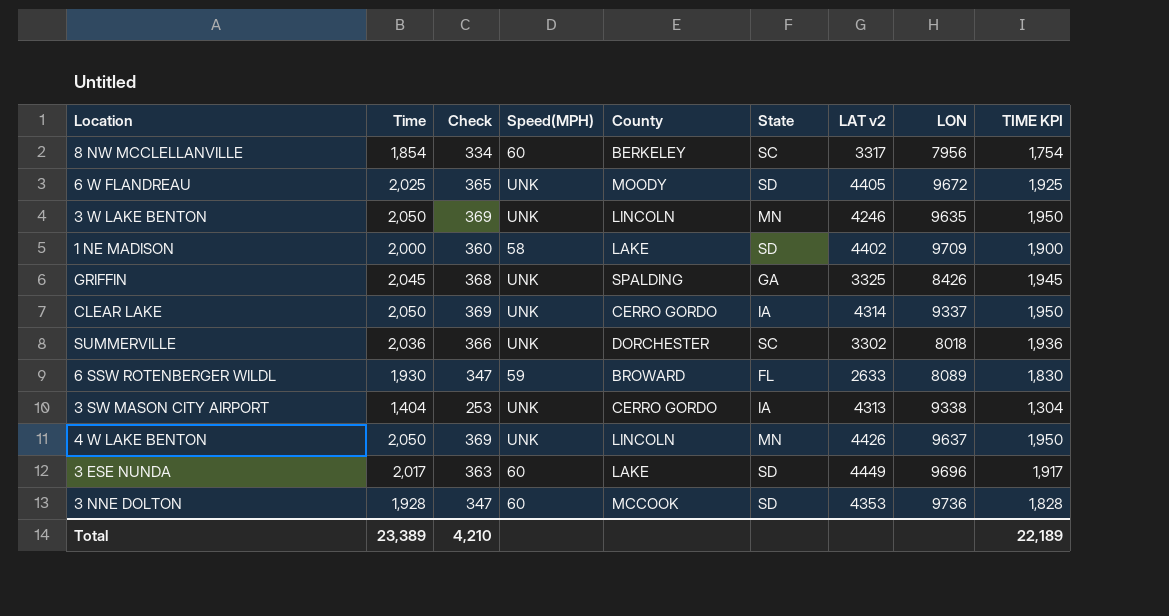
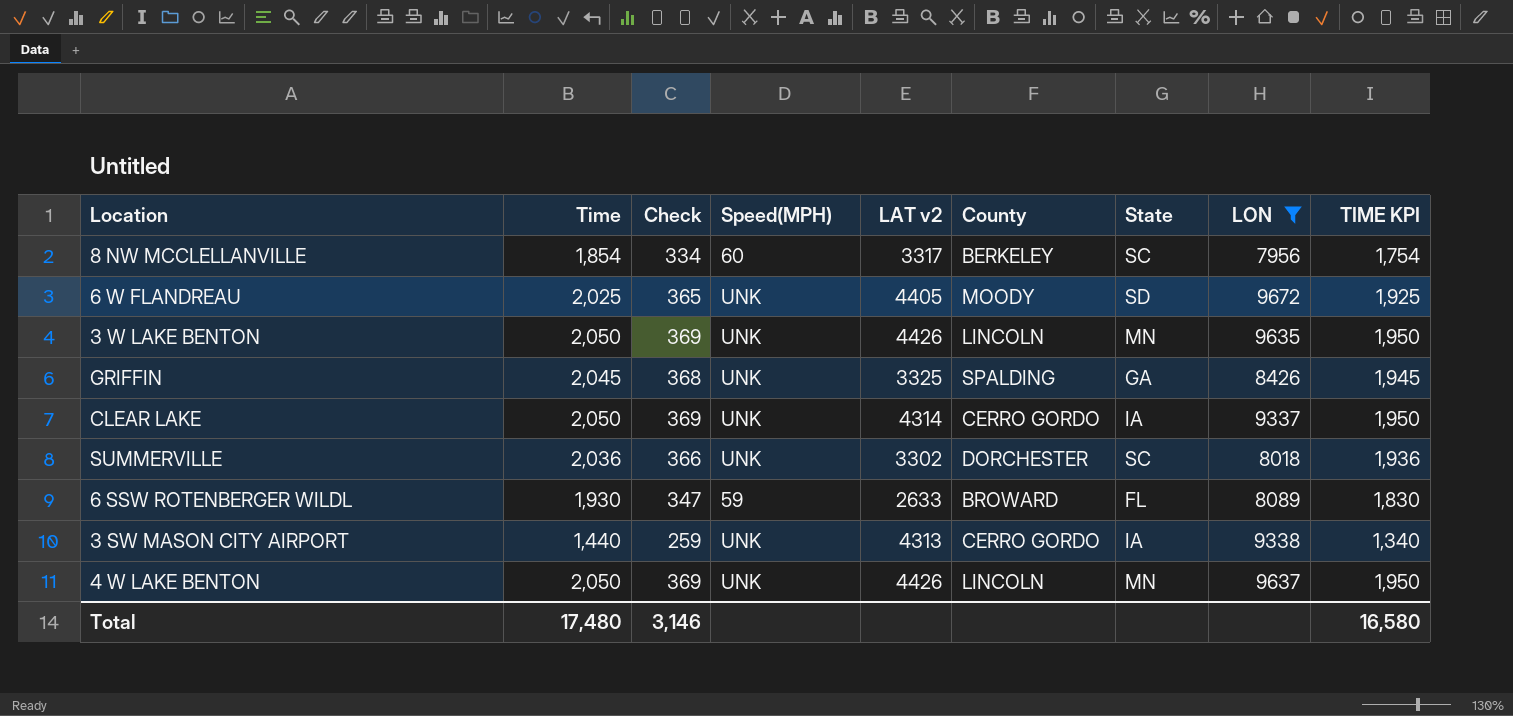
filter: none -> LON <= 9672
column LAT v2 | position: 7 -> 5
3 W LAKE BENTON | LAT v2: 4246 -> 4426
3 SW MASON CITY AIRPORT | Time: 1,404 -> 1,440
3 SW MASON CITY AIRPORT | Check: 253 -> 259
3 SW MASON CITY AIRPORT | TIME KPI: 1,304 -> 1,340
Total | Time: 23,389 -> 17,480
Total | Check: 4,210 -> 3,146
Total | TIME KPI: 22,189 -> 16,580

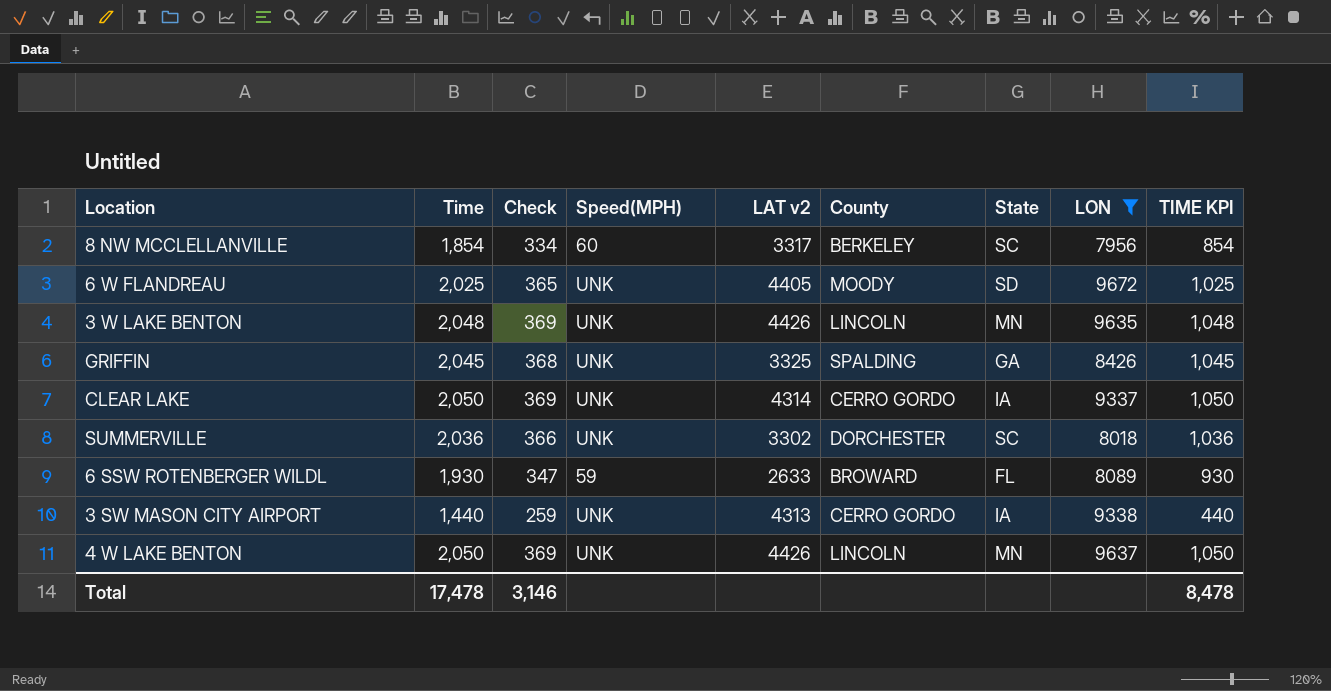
column TIME KPI | formula: [Time] - 100 -> [Time] - 1000
3 W LAKE BENTON | Time: 2,050 -> 2,048
Total | Time: 17,480 -> 17,478
Total | TIME KPI: 16,580 -> 8,478

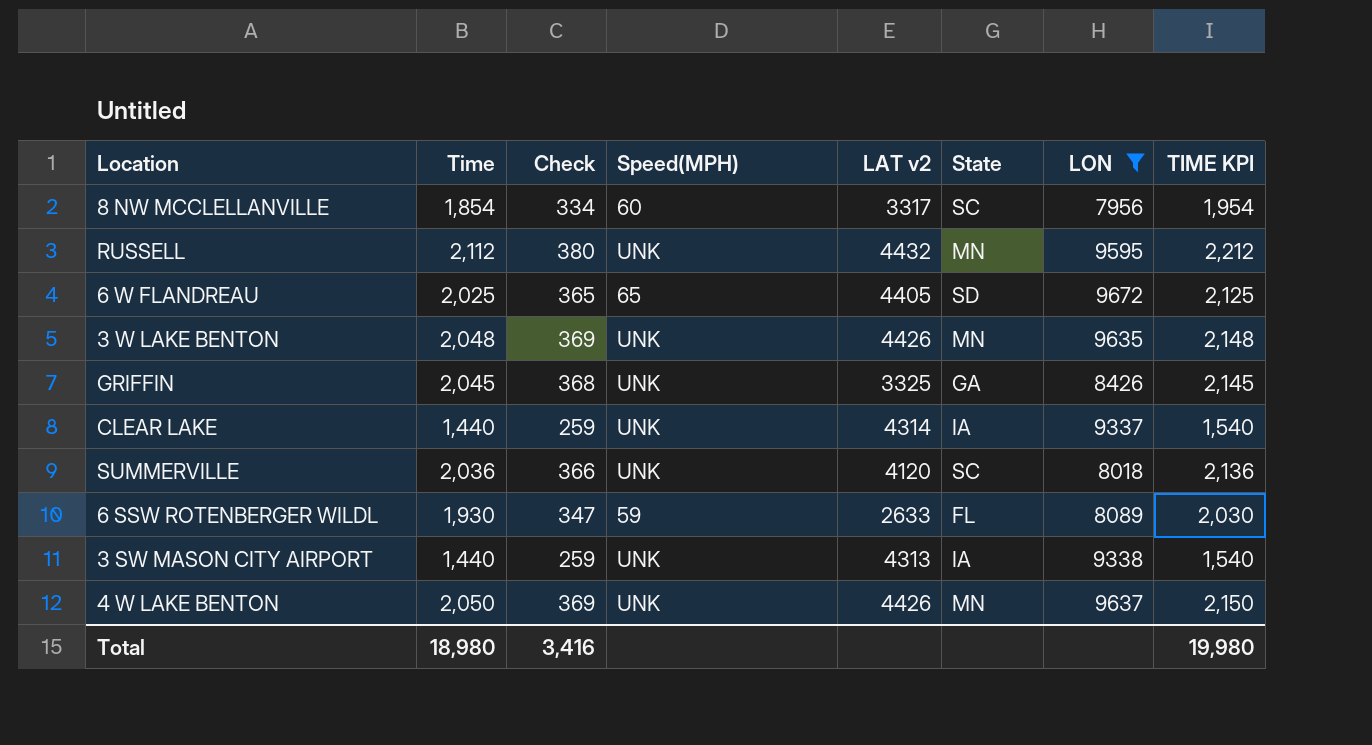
column County | position: 6 -> none
column TIME KPI | formula: [Time] - 1000 -> [Time] + 100
row RUSSELL: none -> 2,112 | 380 | UNK | 4432 | MN | 9595 | 2,212
6 W FLANDREAU | Speed(MPH): UNK -> 65
CLEAR LAKE | Time: 2,050 -> 1,440
CLEAR LAKE | Check: 369 -> 259
SUMMERVILLE | LAT v2: 3302 -> 4120
Total | Time: 17,478 -> 18,980
Total | Check: 3,146 -> 3,416
Total | TIME KPI: 8,478 -> 19,980

